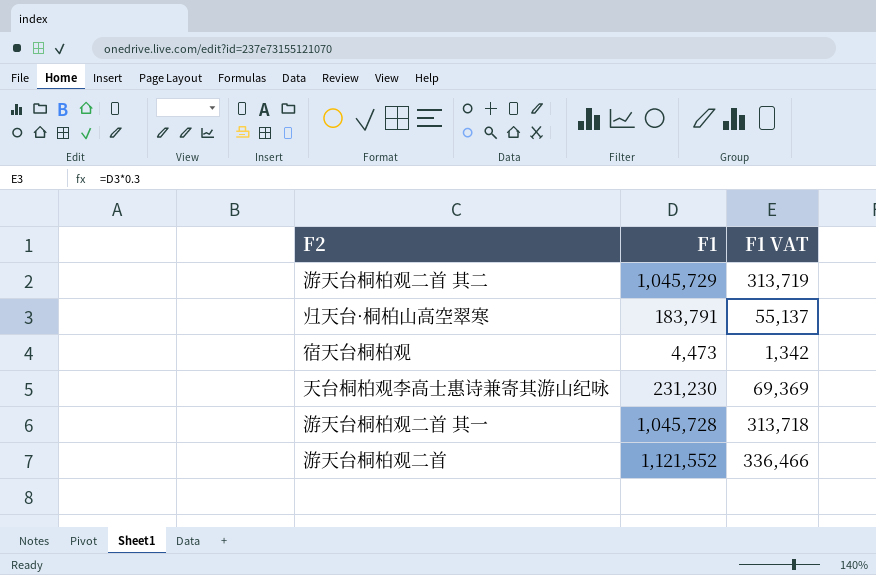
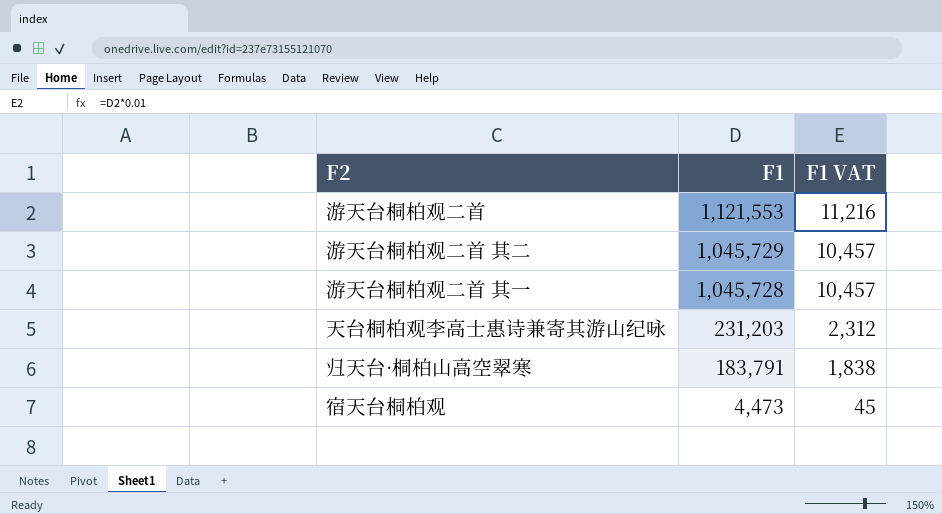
row order: none -> F1 descending
column F1 VAT | formula: [F1] * 0.3 -> [F1] * 0.01
游天台桐柏观二首 | F1: 1,121,552 -> 1,121,553
天台桐柏观李高士惠诗兼寄其游山纪咏 | F1: 231,230 -> 231,203

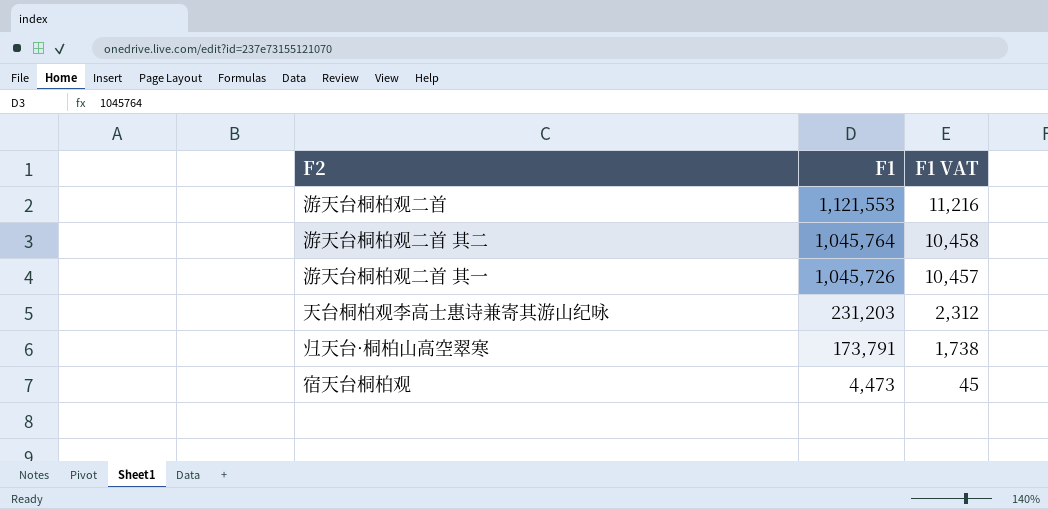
游天台桐柏观二首 其二 | F1: 1,045,729 -> 1,045,764
游天台桐柏观二首 其二 | F1 VAT: 10,457 -> 10,458
游天台桐柏观二首 其一 | F1: 1,045,728 -> 1,045,726
归天台·桐柏山高空翠寒 | F1: 183,791 -> 173,791
归天台·桐柏山高空翠寒 | F1 VAT: 1,838 -> 1,738

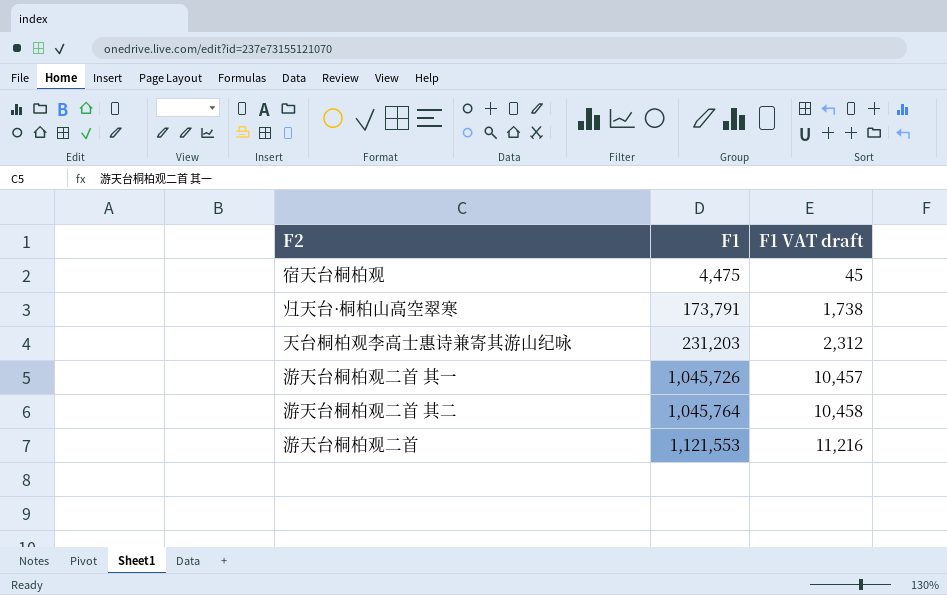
row order: F1 descending -> F1 ascending
column name: F1 VAT -> F1 VAT draft
宿天台桐柏观 | F1: 4,473 -> 4,475

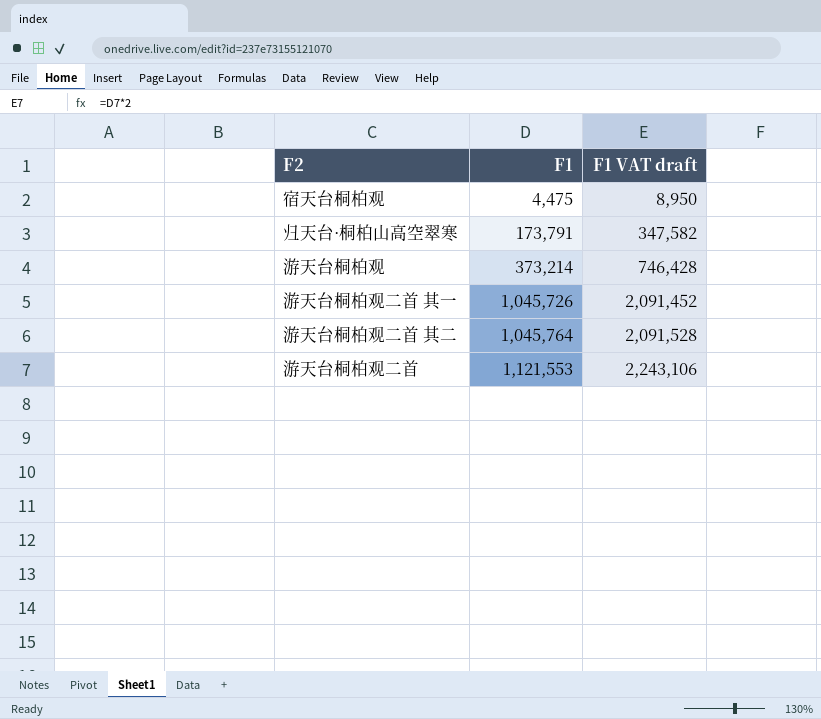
column F1 VAT draft | formula: [F1] * 0.01 -> [F1] * 2
row 天台桐柏观李高士惠诗兼寄其游山纪咏: 231,203 | 2,312 -> none
row 游天台桐柏观: none -> 373,214 | 746,428

